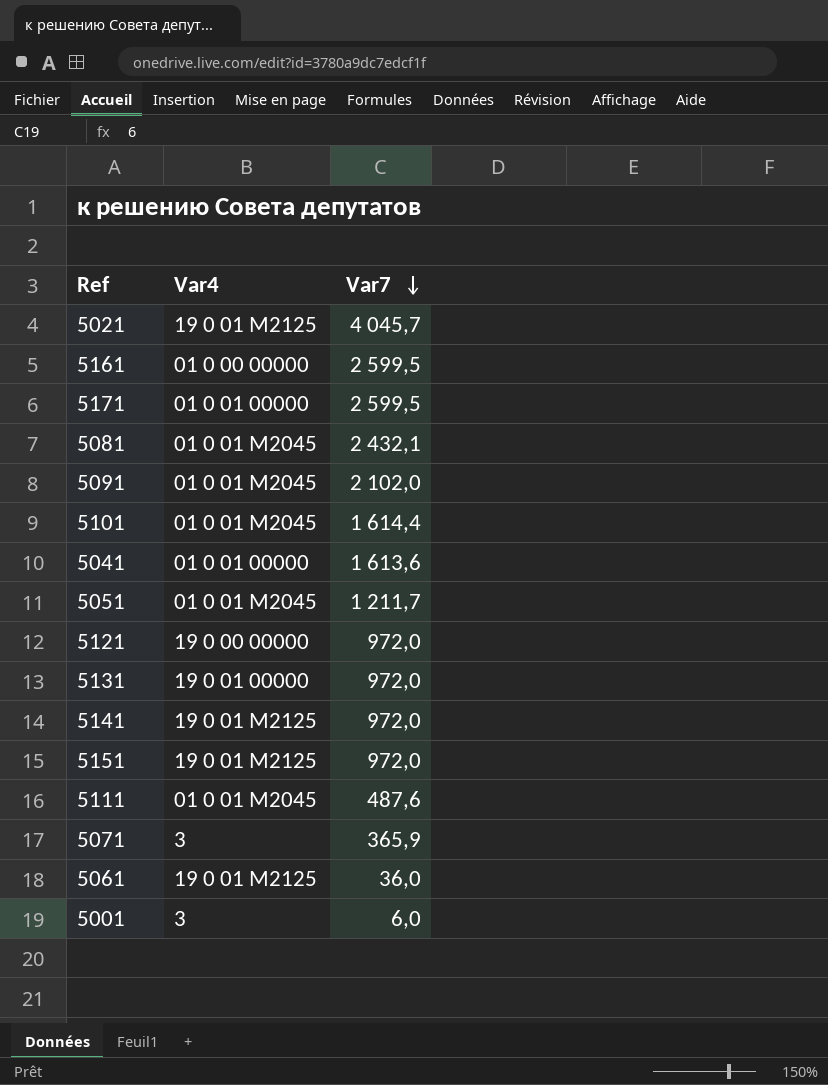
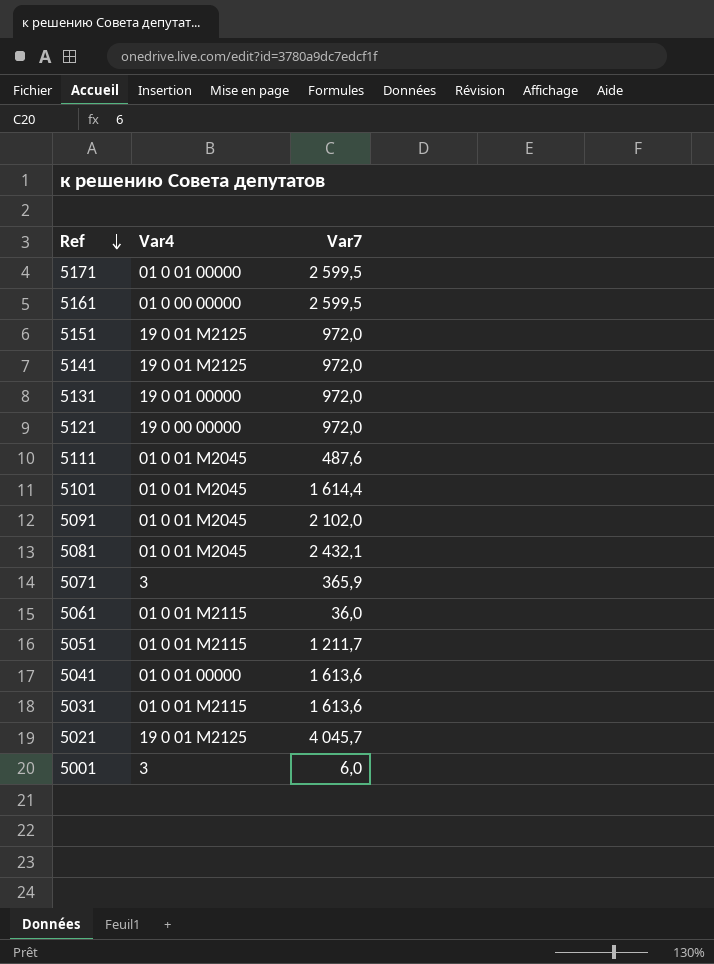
row order: Var7 descending -> Ref descending
5061 | Var4: 19 0 01 М2125 -> 01 0 01 М2115
5051 | Var4: 01 0 01 М2045 -> 01 0 01 М2115
row 5031: none -> 01 0 01 М2115 | 1 613,6

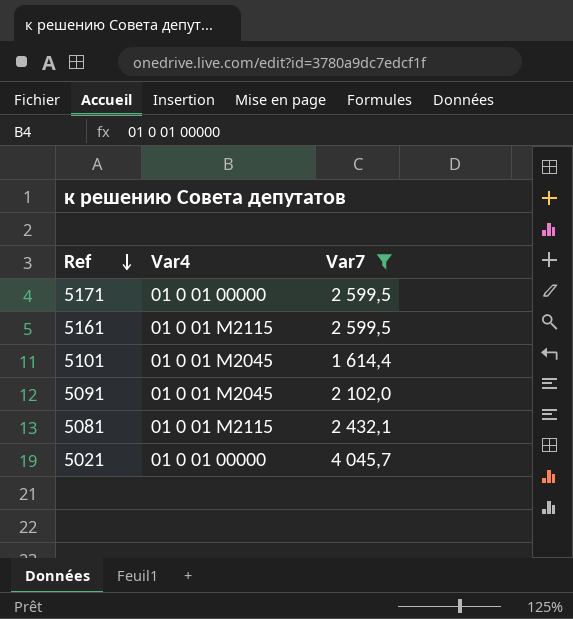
filter: none -> Var7 >= 1 614,4
5161 | Var4: 01 0 00 00000 -> 01 0 01 М2115
5081 | Var4: 01 0 01 М2045 -> 01 0 01 М2115
5021 | Var4: 19 0 01 М2125 -> 01 0 01 00000

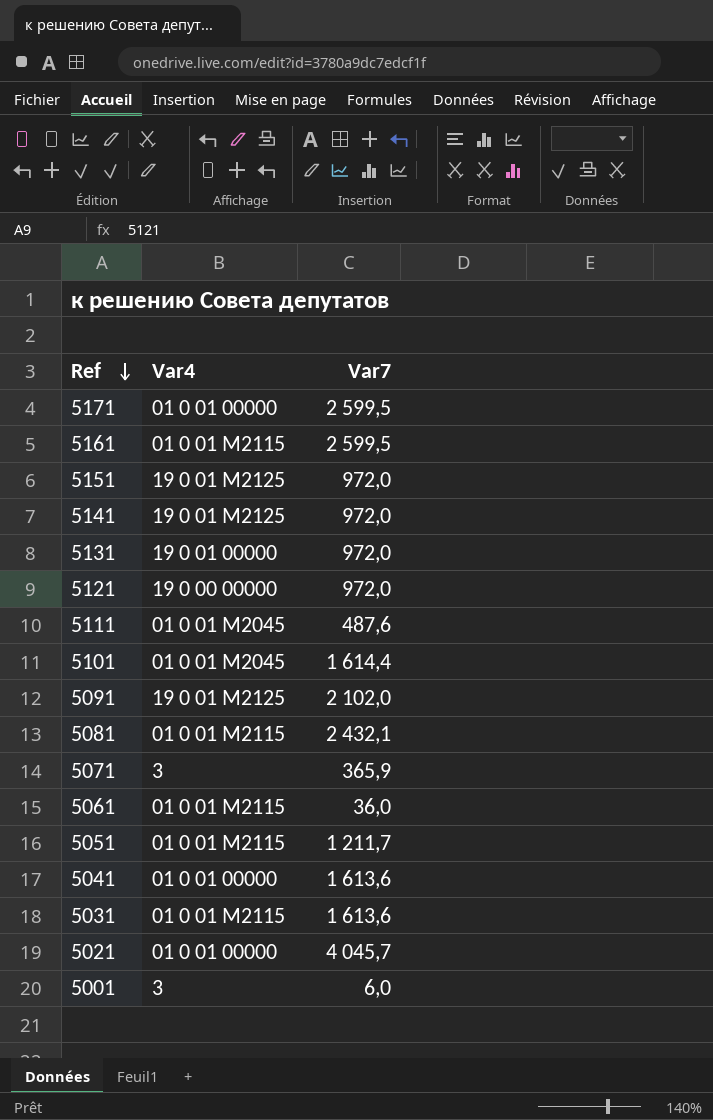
filter: Var7 >= 1 614,4 -> none
5091 | Var4: 01 0 01 М2045 -> 19 0 01 М2125

